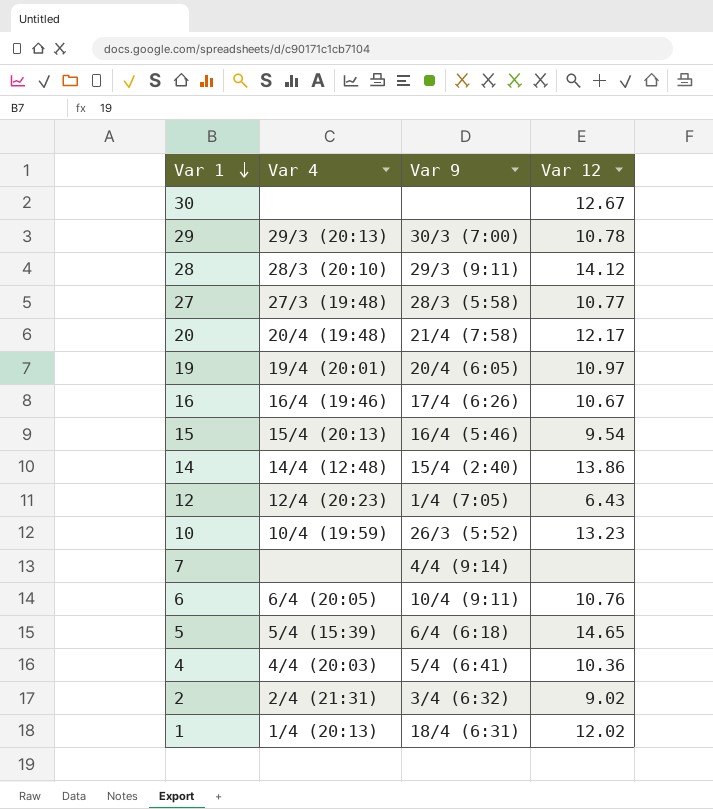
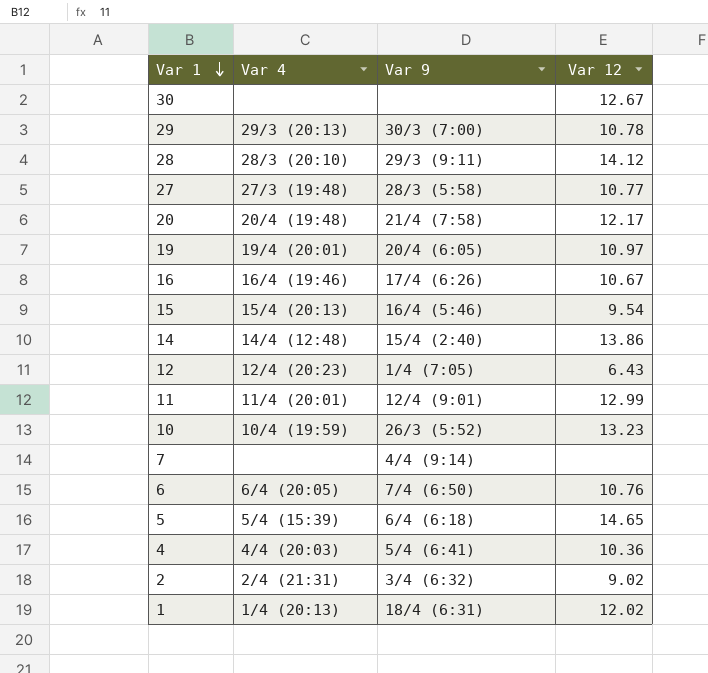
row 11: none -> 11/4 (20:01) | 12/4 (9:01) | 12.99
6 | Var 9: 10/4 (9:11) -> 7/4 (6:50)

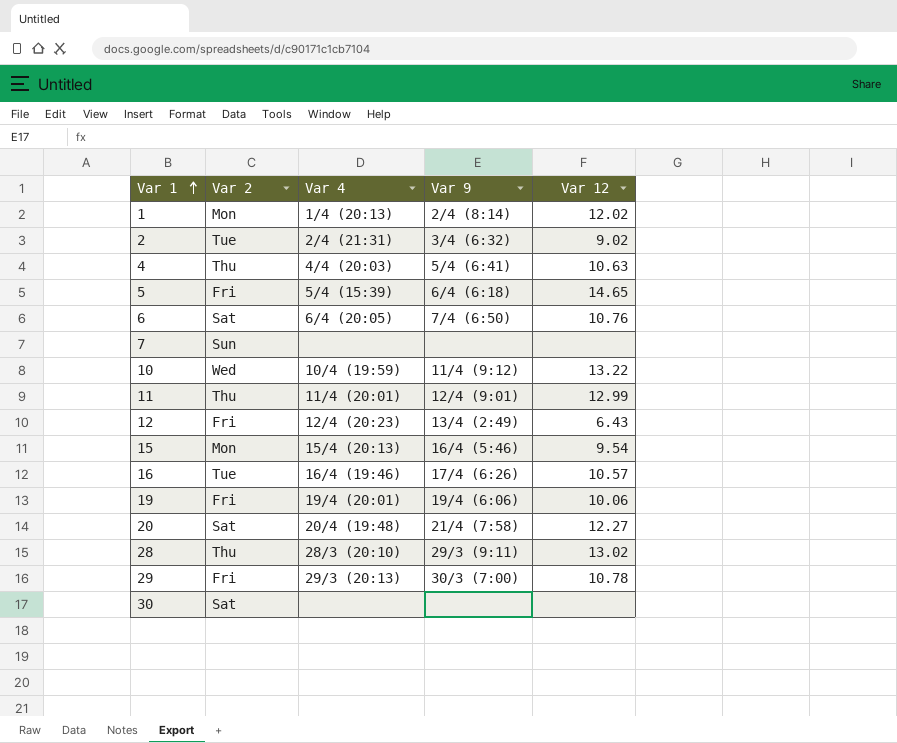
row order: Var 1 descending -> Var 1 ascending
column Var 2 | position: none -> 2
row 27: 27/3 (19:48) | 28/3 (5:58) | 10.77 -> none
row 14: 14/4 (12:48) | 15/4 (2:40) | 13.86 -> none
1 | Var 9: 18/4 (6:31) -> 2/4 (8:14)
4 | Var 12: 10.36 -> 10.63
7 | Var 9: 4/4 (9:14) -> none
10 | Var 9: 26/3 (5:52) -> 11/4 (9:12)
10 | Var 12: 13.23 -> 13.22
12 | Var 9: 1/4 (7:05) -> 13/4 (2:49)
16 | Var 12: 10.67 -> 10.57
19 | Var 9: 20/4 (6:05) -> 19/4 (6:06)
19 | Var 12: 10.97 -> 10.06
20 | Var 12: 12.17 -> 12.27
28 | Var 12: 14.12 -> 13.02
30 | Var 12: 12.67 -> none

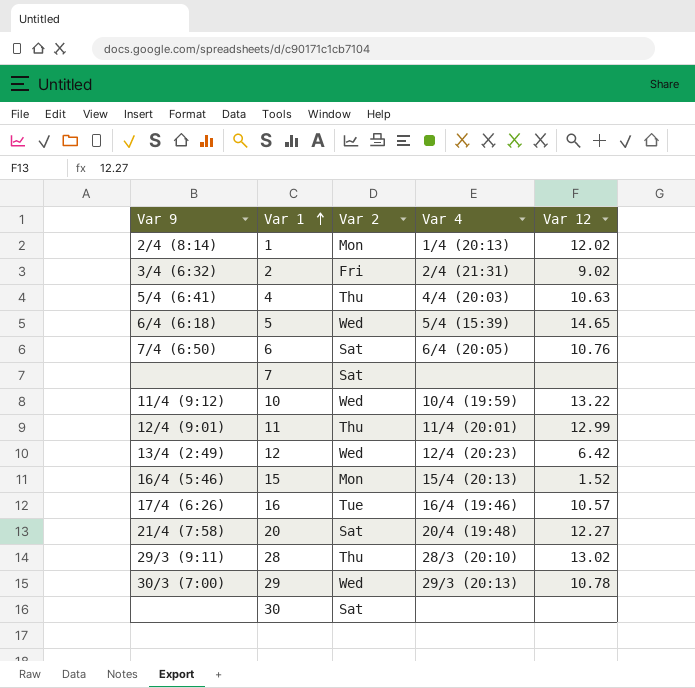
column Var 9 | position: 4 -> 1
row 19: Fri | 19/4 (20:01) | 19/4 (6:06) | 10.06 -> none
2 | Var 2: Tue -> Fri
5 | Var 2: Fri -> Wed
7 | Var 2: Sun -> Sat
12 | Var 2: Fri -> Wed
12 | Var 12: 6.43 -> 6.42
15 | Var 12: 9.54 -> 1.52
29 | Var 2: Fri -> Wed

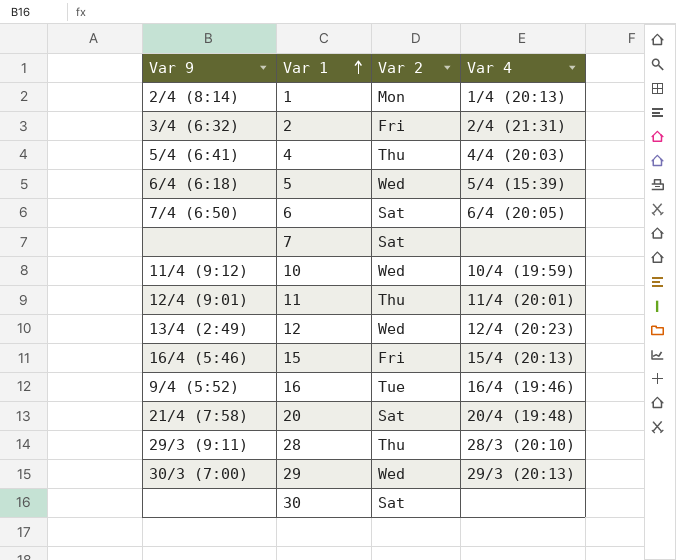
column Var 12 | position: 5 -> none
15 | Var 2: Mon -> Fri
16 | Var 9: 17/4 (6:26) -> 9/4 (5:52)

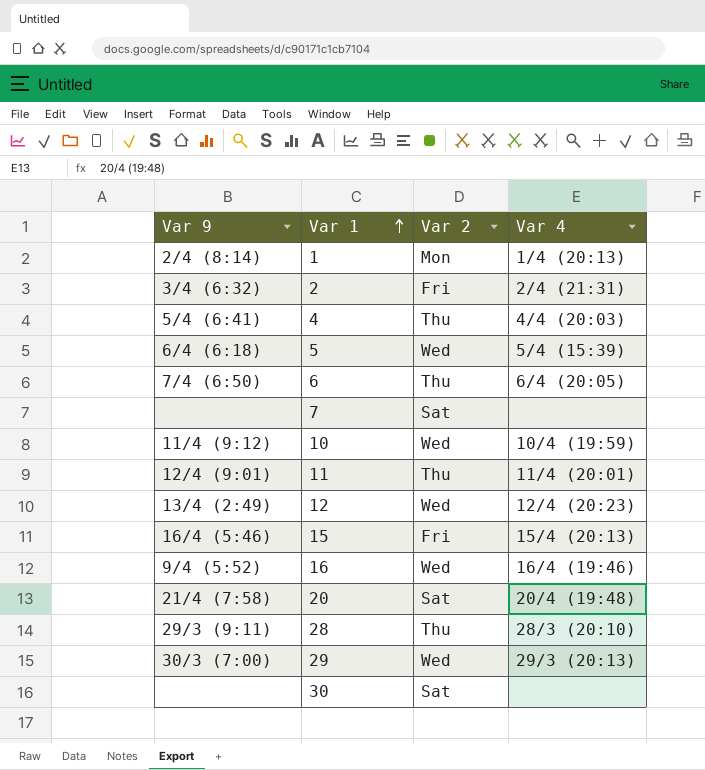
6 | Var 2: Sat -> Thu
16 | Var 2: Tue -> Wed

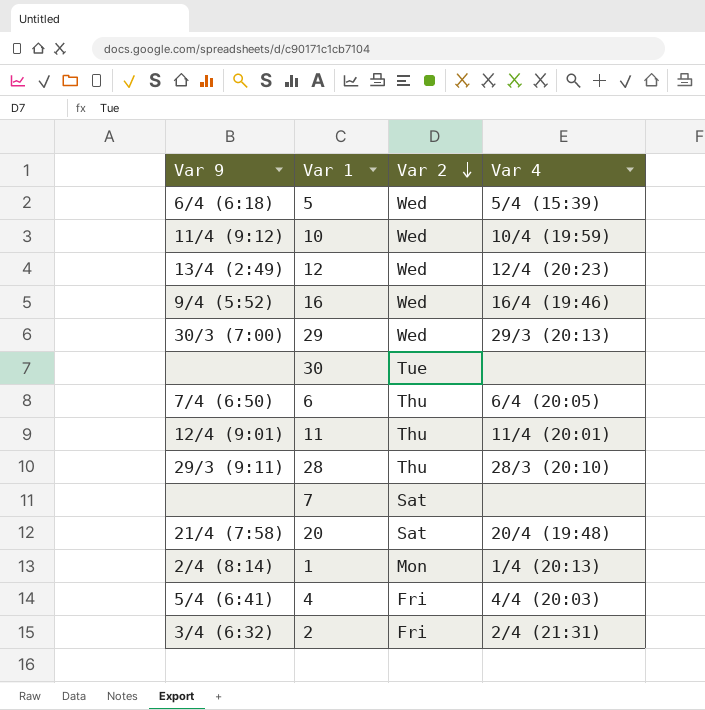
row order: Var 1 ascending -> Var 2 descending
row 15: 16/4 (5:46) | Fri | 15/4 (20:13) -> none
30 | Var 2: Sat -> Tue
4 | Var 2: Thu -> Fri

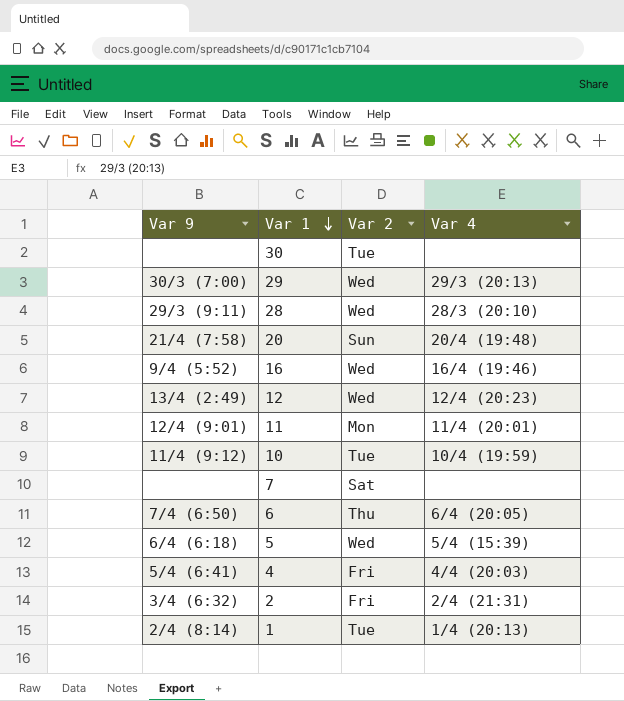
row order: Var 2 descending -> Var 1 descending
28 | Var 2: Thu -> Wed
20 | Var 2: Sat -> Sun
11 | Var 2: Thu -> Mon
10 | Var 2: Wed -> Tue
1 | Var 2: Mon -> Tue

